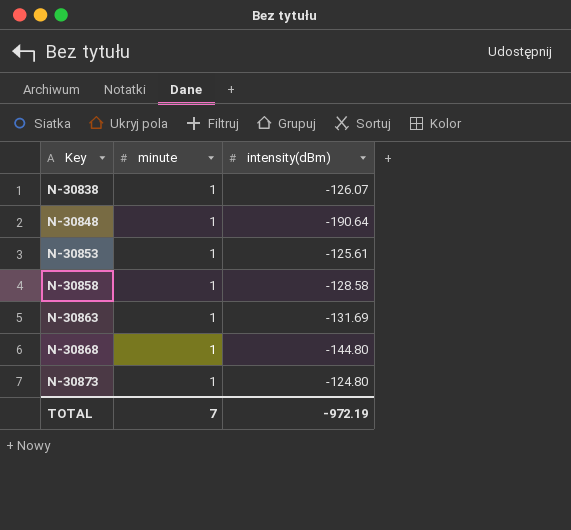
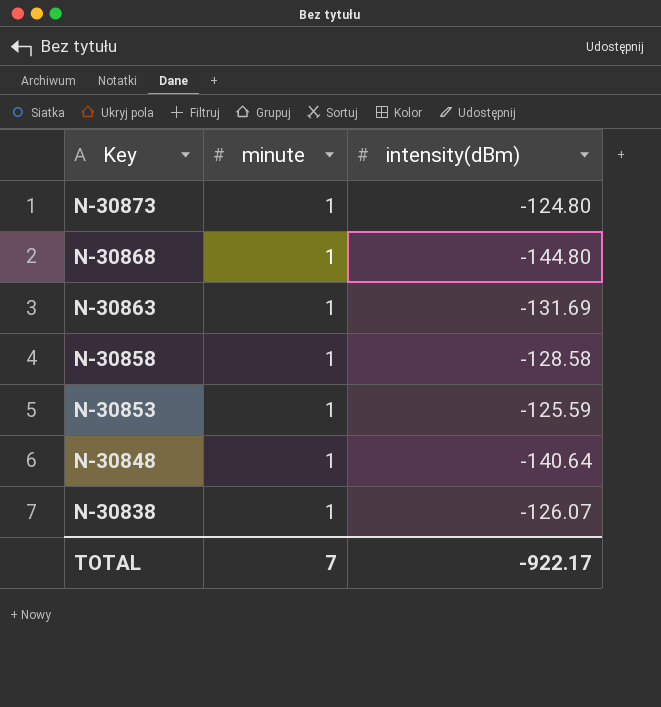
row order: Key ascending -> Key descending
N-30853 | intensity(dBm): -125.61 -> -125.59
N-30848 | intensity(dBm): -190.64 -> -140.64
TOTAL | intensity(dBm): -972.19 -> -922.17

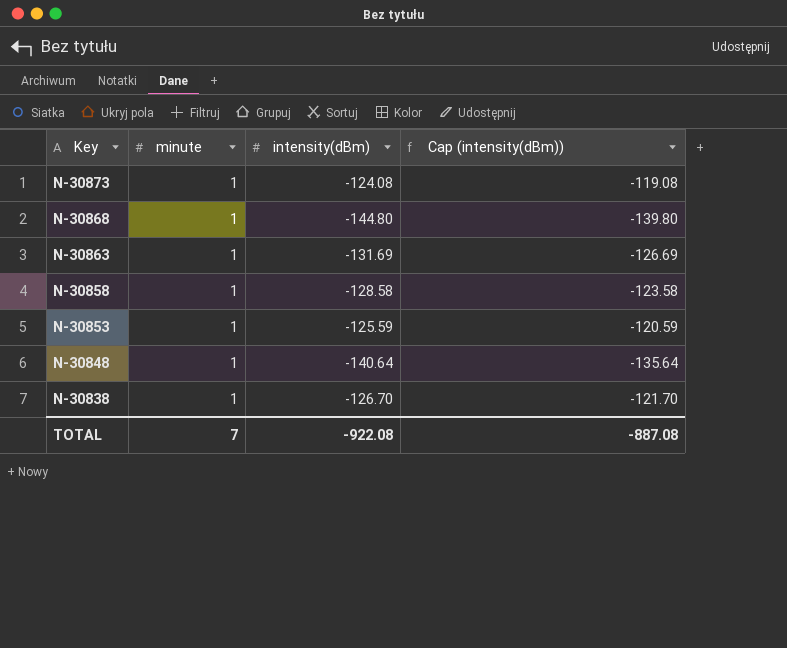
column Cap (intensity(dBm)) | formula: none -> [intensity(dBm)] + 5
N-30873 | intensity(dBm): -124.80 -> -124.08
N-30838 | intensity(dBm): -126.07 -> -126.70
TOTAL | intensity(dBm): -922.17 -> -922.08

